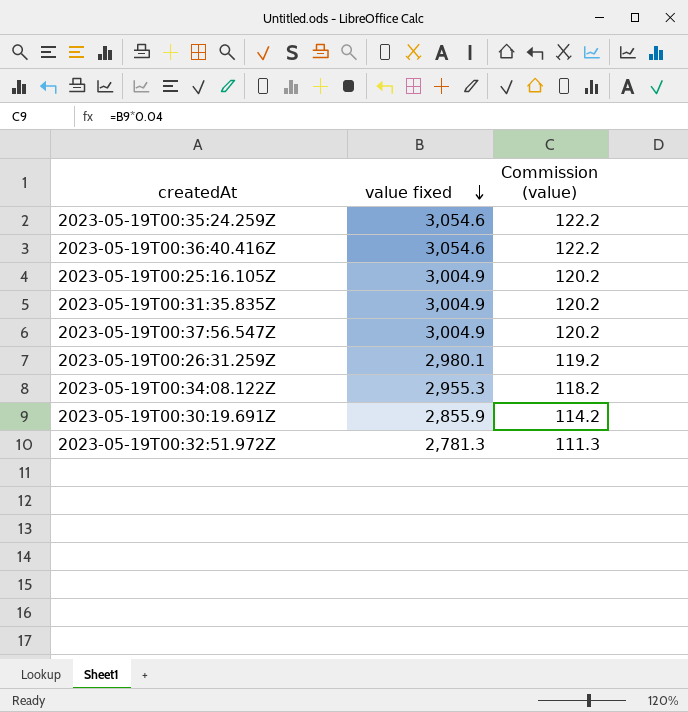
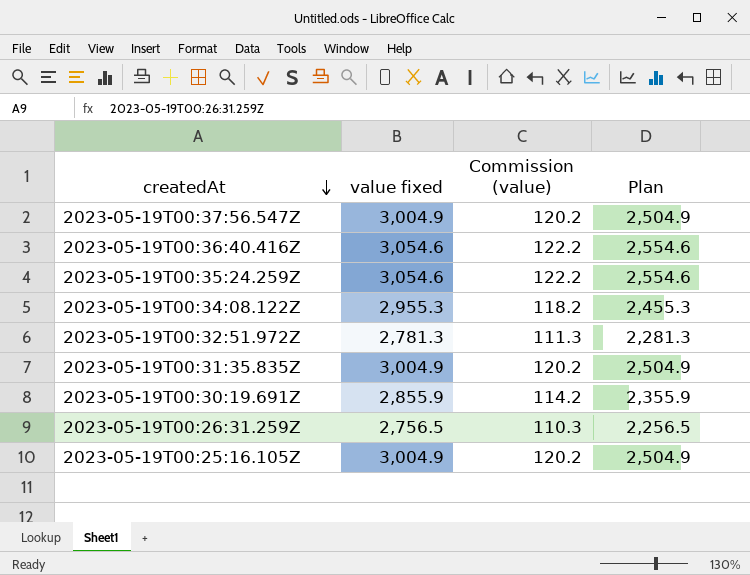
row order: value fixed descending -> createdAt descending
column Plan | formula: none -> [value fixed] - 500
2023-05-19T00:26:31.259Z | value fixed: 2,980.1 -> 2,756.5
2023-05-19T00:26:31.259Z | Commission (value): 119.2 -> 110.3

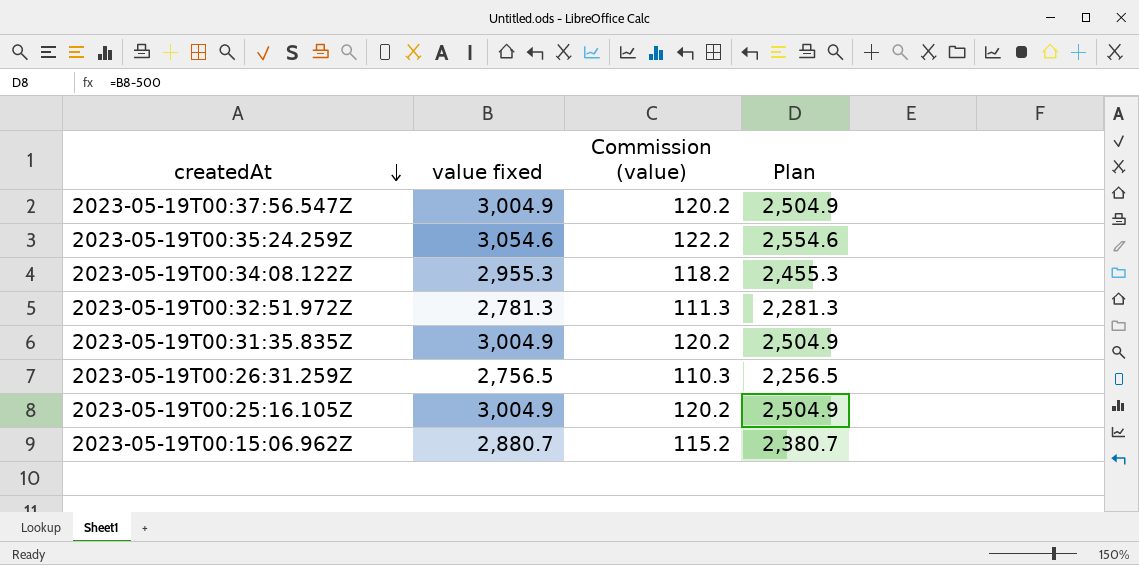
row 2023-05-19T00:36:40.416Z: 3,054.6 | 122.2 | 2,554.6 -> none
row 2023-05-19T00:30:19.691Z: 2,855.9 | 114.2 | 2,355.9 -> none
row 2023-05-19T00:15:06.962Z: none -> 2,880.7 | 115.2 | 2,380.7

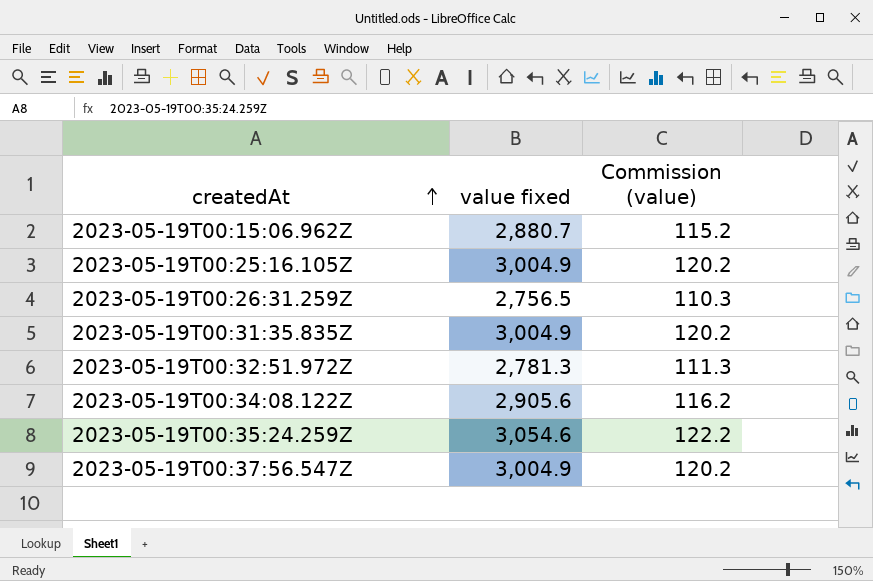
row order: createdAt descending -> createdAt ascending
column Plan | formula: [value fixed] - 500 -> none
2023-05-19T00:34:08.122Z | value fixed: 2,955.3 -> 2,905.6
2023-05-19T00:34:08.122Z | Commission (value): 118.2 -> 116.2

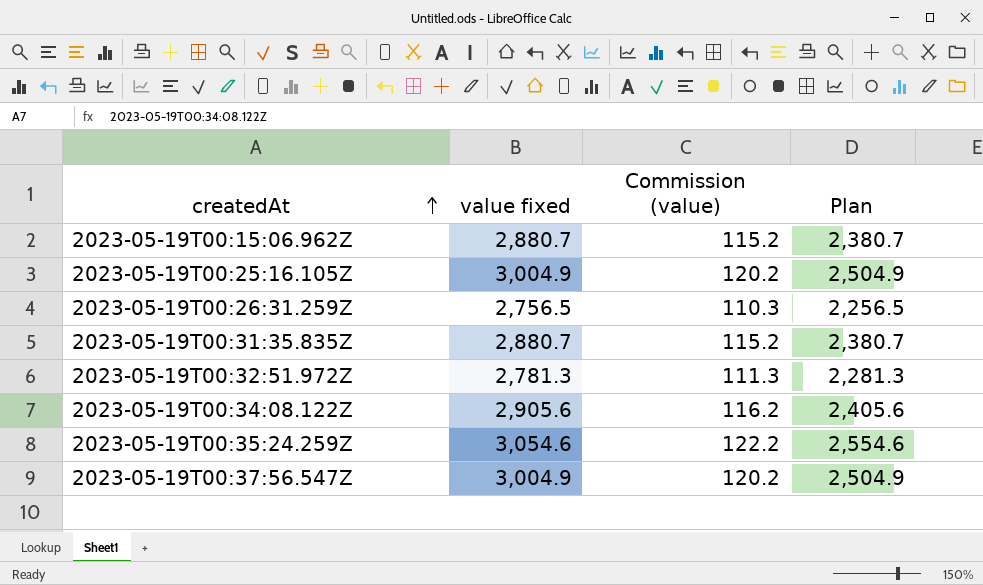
column Plan | formula: none -> [value fixed] - 500
2023-05-19T00:31:35.835Z | value fixed: 3,004.9 -> 2,880.7
2023-05-19T00:31:35.835Z | Commission (value): 120.2 -> 115.2

